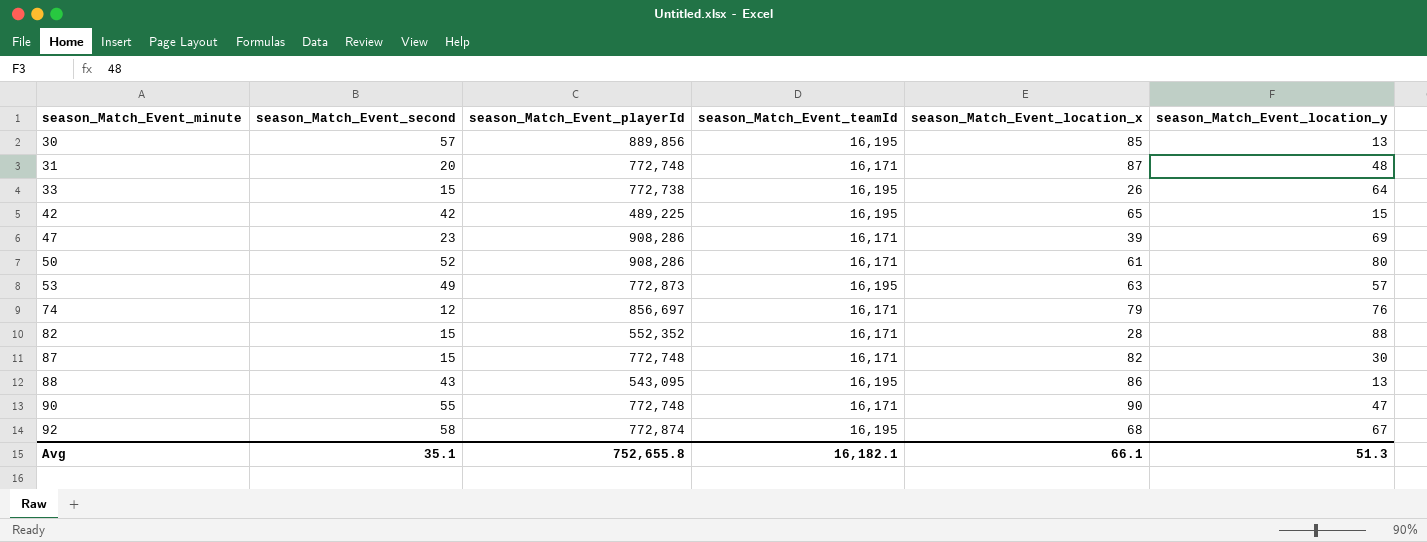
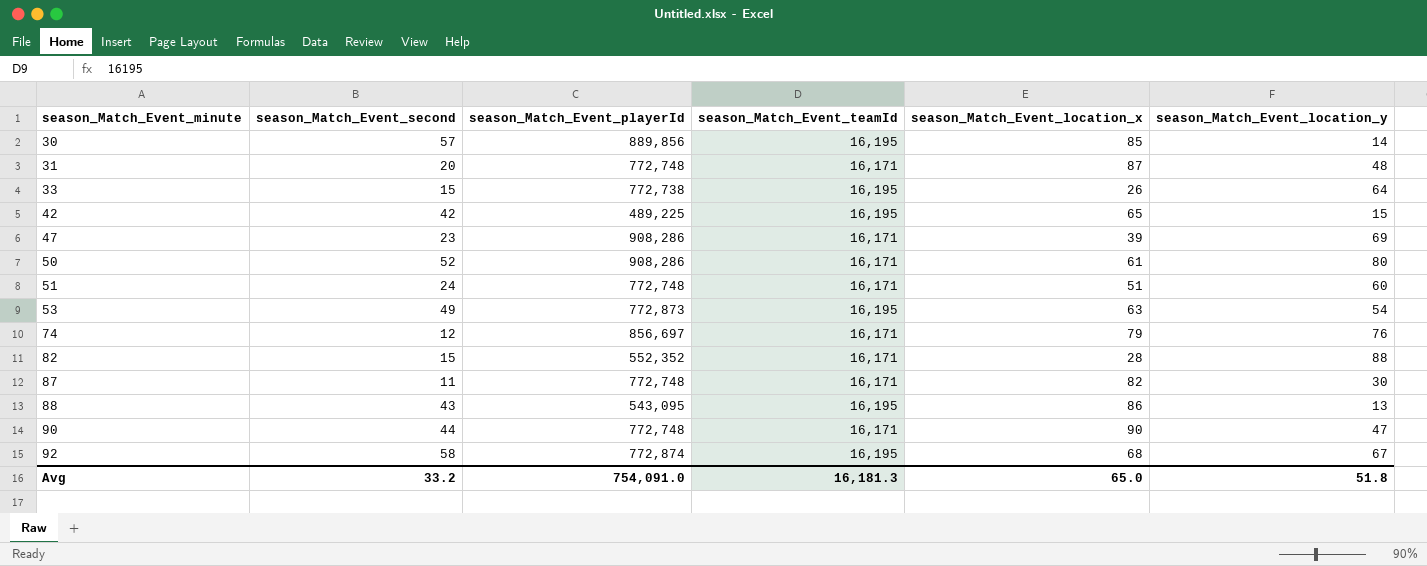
30 | season_Match_Event_location_y: 13 -> 14
row 51: none -> 24 | 772,748 | 16,171 | 51 | 60
53 | season_Match_Event_location_y: 57 -> 54
87 | season_Match_Event_second: 15 -> 11
90 | season_Match_Event_second: 55 -> 44
Avg | season_Match_Event_second: 35.1 -> 33.2
Avg | season_Match_Event_playerId: 752,655.8 -> 754,091.0
Avg | season_Match_Event_teamId: 16,182.1 -> 16,181.3
Avg | season_Match_Event_location_x: 66.1 -> 65.0
Avg | season_Match_Event_location_y: 51.3 -> 51.8

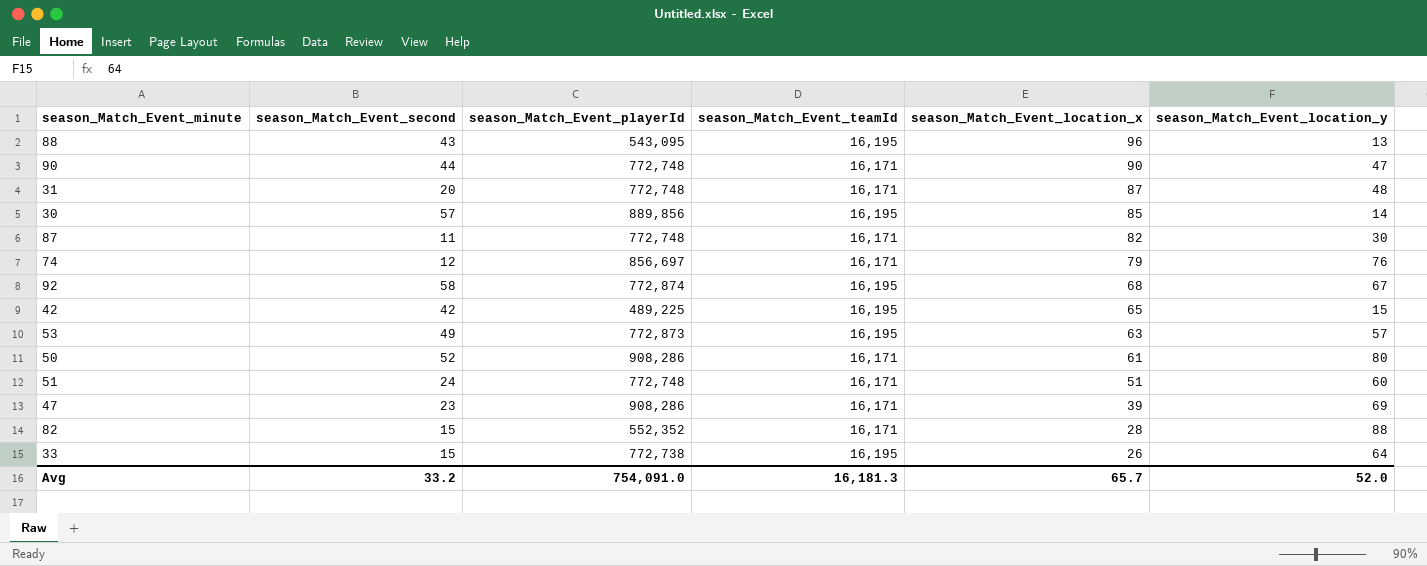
row order: season_Match_Event_minute ascending -> season_Match_Event_location_x descending
88 | season_Match_Event_location_x: 86 -> 96
53 | season_Match_Event_location_y: 54 -> 57
Avg | season_Match_Event_location_x: 65.0 -> 65.7
Avg | season_Match_Event_location_y: 51.8 -> 52.0

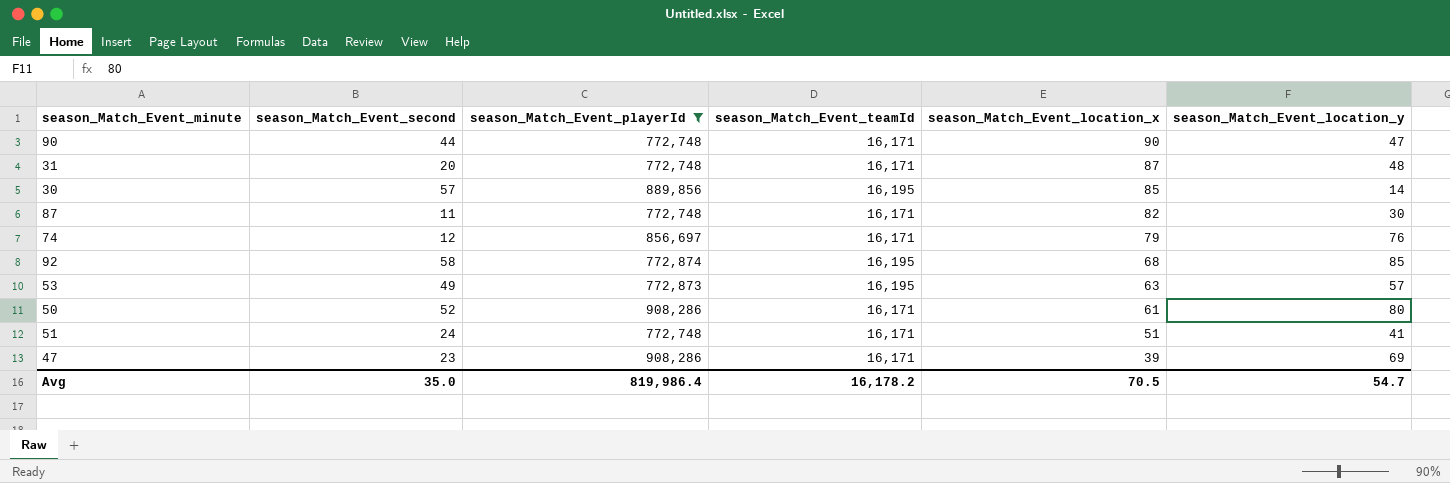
filter: none -> season_Match_Event_playerId >= 772,748
92 | season_Match_Event_location_y: 67 -> 85
51 | season_Match_Event_location_y: 60 -> 41
Avg | season_Match_Event_second: 33.2 -> 35.0
Avg | season_Match_Event_playerId: 754,091.0 -> 819,986.4
Avg | season_Match_Event_teamId: 16,181.3 -> 16,178.2
Avg | season_Match_Event_location_x: 65.7 -> 70.5
Avg | season_Match_Event_location_y: 52.0 -> 54.7

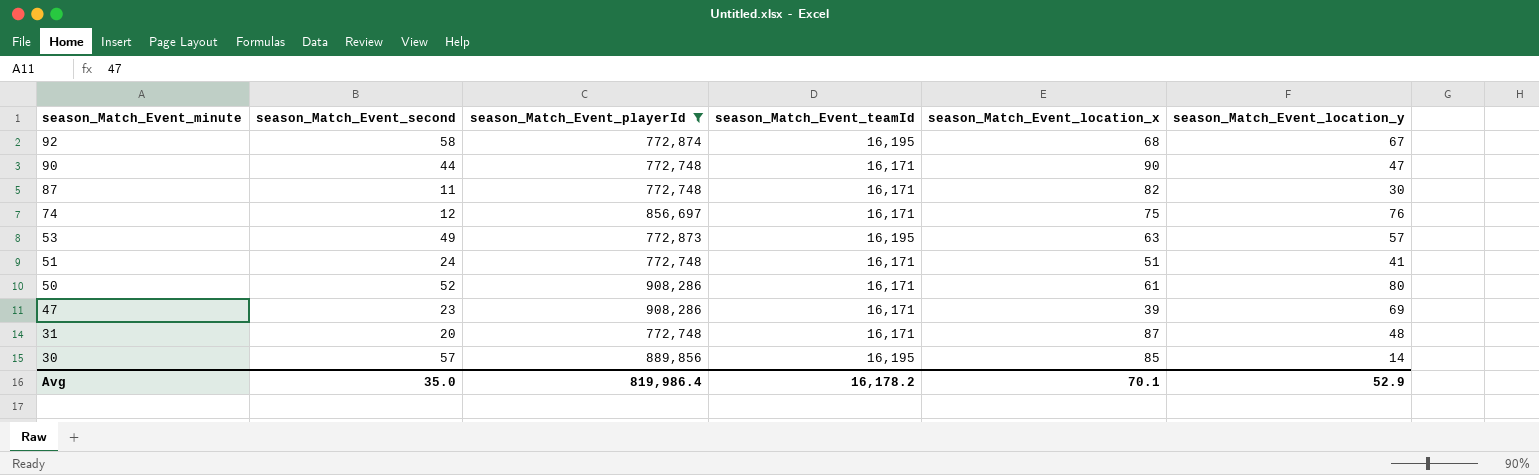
row order: season_Match_Event_location_x descending -> season_Match_Event_minute descending
92 | season_Match_Event_location_y: 85 -> 67
74 | season_Match_Event_location_x: 79 -> 75
Avg | season_Match_Event_location_x: 70.5 -> 70.1
Avg | season_Match_Event_location_y: 54.7 -> 52.9

